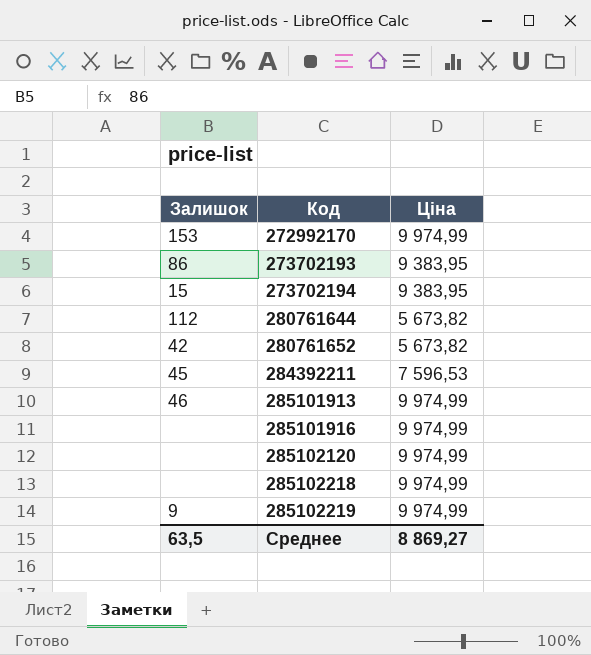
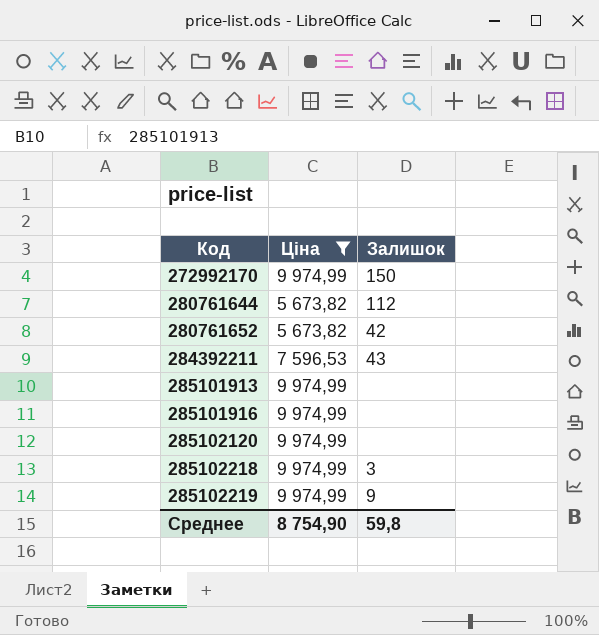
filter: none -> Ціна != 9 383,95
column Залишок | position: 1 -> 3
272992170 | Залишок: 153 -> 150
284392211 | Залишок: 45 -> 43
285101913 | Залишок: 46 -> none
285102218 | Залишок: none -> 3
Среднее | Ціна: 8 869,27 -> 8 754,90
Среднее | Залишок: 63,5 -> 59,8

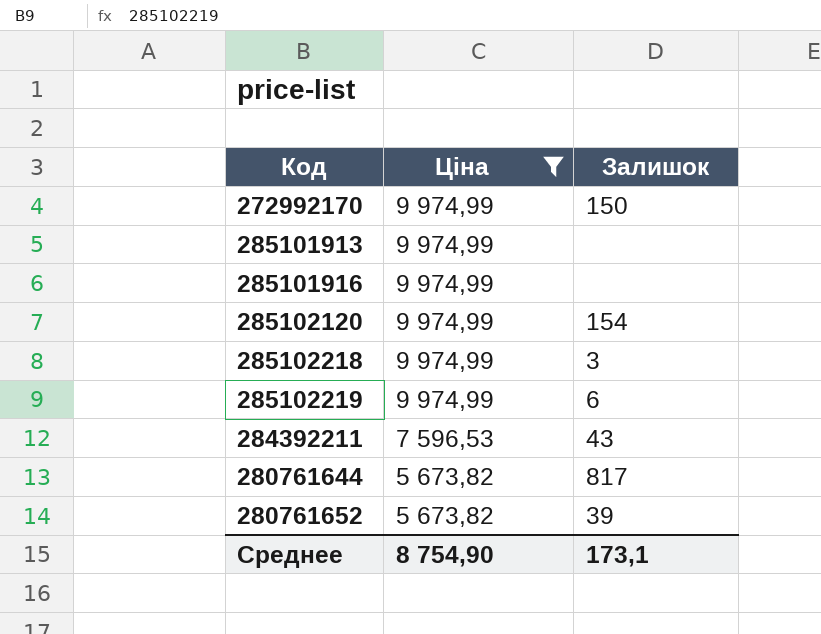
row order: Код ascending -> Ціна descending
285102120 | Залишок: none -> 154
285102219 | Залишок: 9 -> 6
280761644 | Залишок: 112 -> 817
280761652 | Залишок: 42 -> 39
Среднее | Залишок: 59,8 -> 173,1

